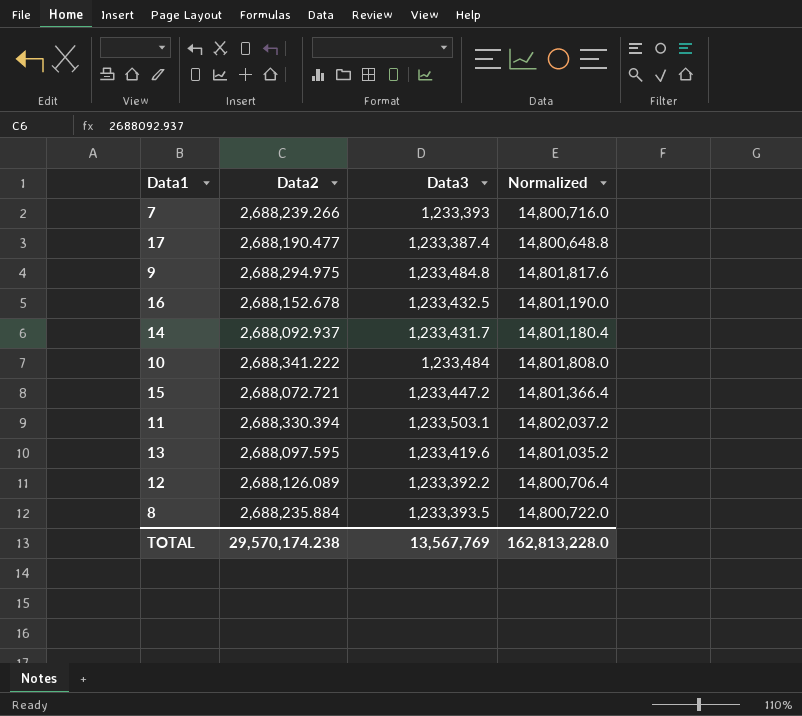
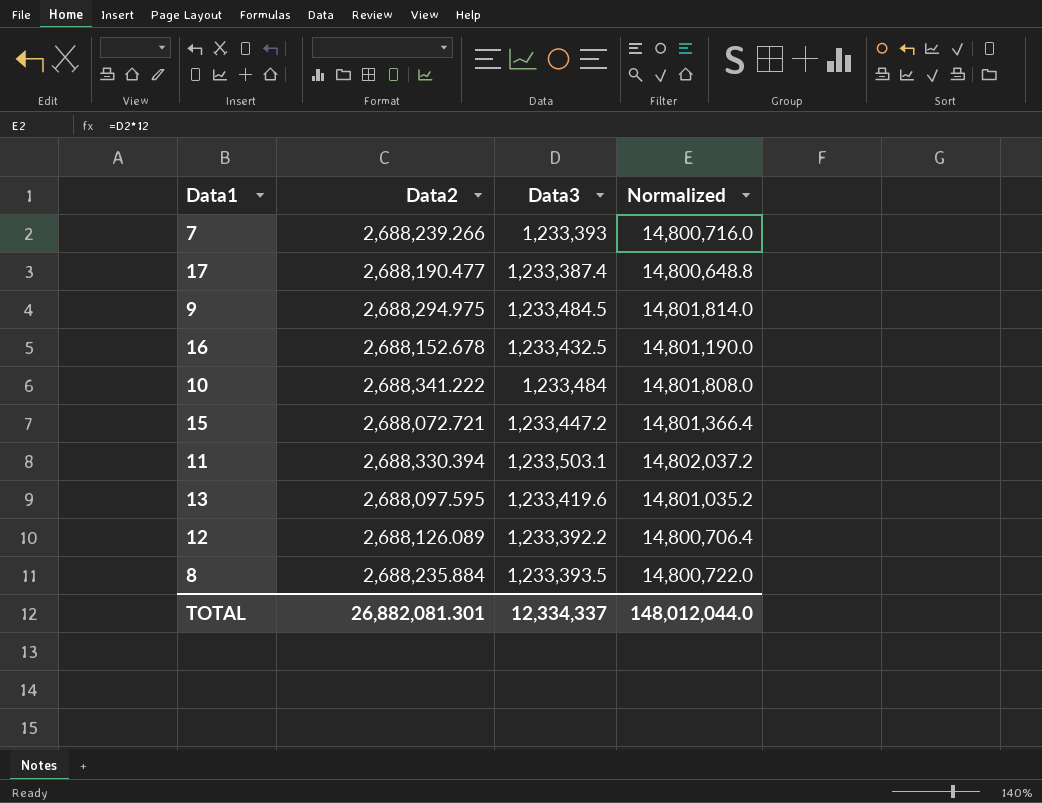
row 14: 2,688,092.937 | 1,233,431.7 | 14,801,180.4 -> none
9 | Data3: 1,233,484.8 -> 1,233,484.5
9 | Normalized: 14,801,817.6 -> 14,801,814.0
TOTAL | Data2: 29,570,174.238 -> 26,882,081.301
TOTAL | Data3: 13,567,769 -> 12,334,337
TOTAL | Normalized: 162,813,228.0 -> 148,012,044.0

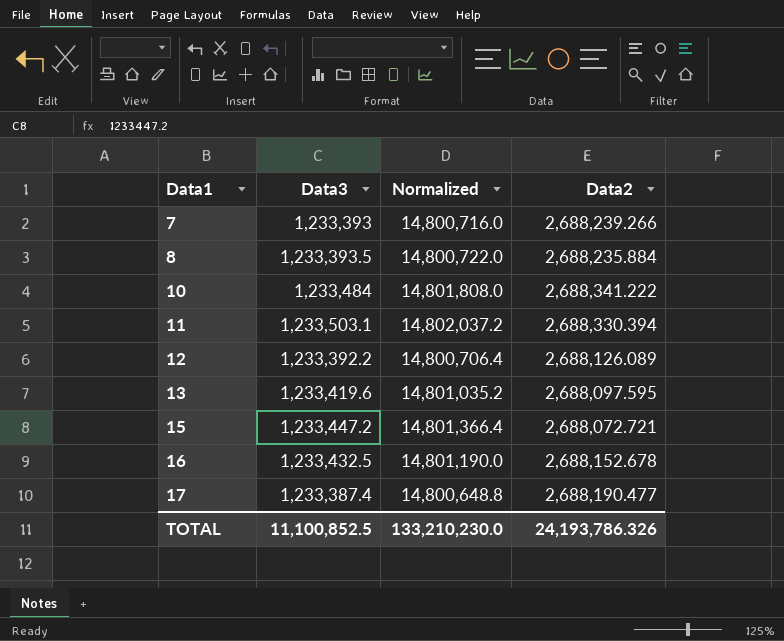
row order: none -> Data1 ascending
column Data2 | position: 2 -> 4
row 9: 2,688,294.975 | 1,233,484.5 | 14,801,814.0 -> none
TOTAL | Data3: 12,334,337 -> 11,100,852.5
TOTAL | Normalized: 148,012,044.0 -> 133,210,230.0
TOTAL | Data2: 26,882,081.301 -> 24,193,786.326

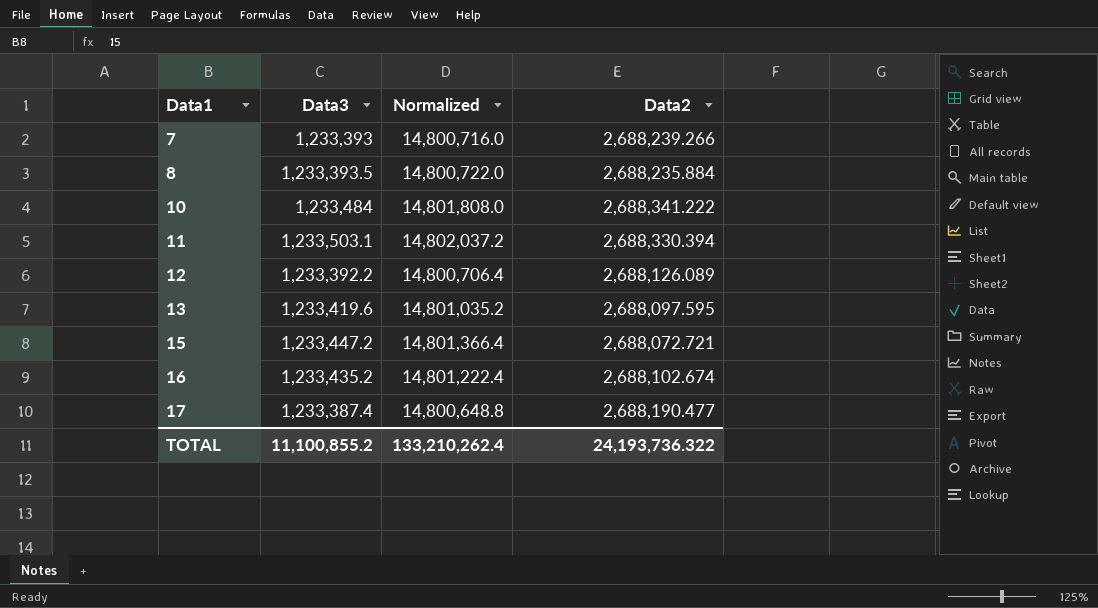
16 | Data3: 1,233,432.5 -> 1,233,435.2
16 | Normalized: 14,801,190.0 -> 14,801,222.4
16 | Data2: 2,688,152.678 -> 2,688,102.674
TOTAL | Data3: 11,100,852.5 -> 11,100,855.2
TOTAL | Normalized: 133,210,230.0 -> 133,210,262.4
TOTAL | Data2: 24,193,786.326 -> 24,193,736.322

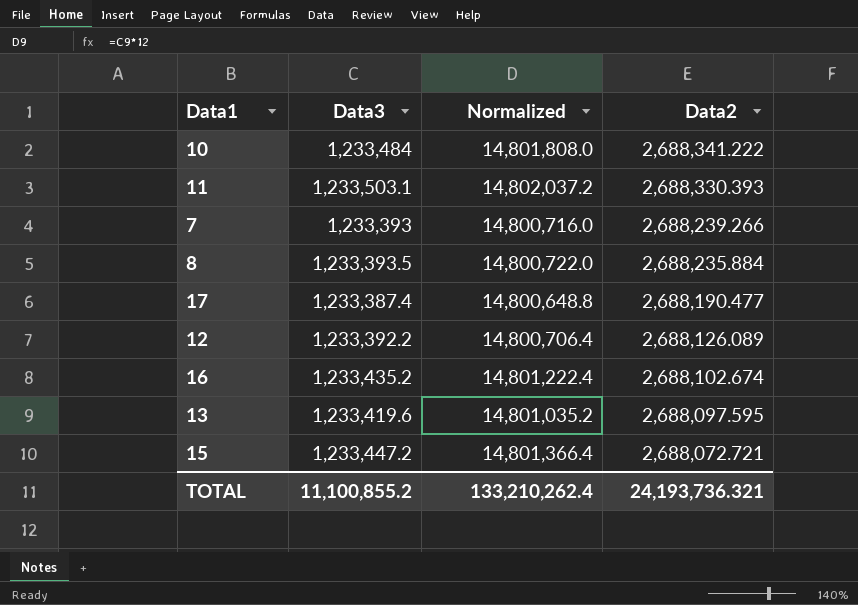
row order: Data1 ascending -> Data2 descending
11 | Data2: 2,688,330.394 -> 2,688,330.393
TOTAL | Data2: 24,193,736.322 -> 24,193,736.321

